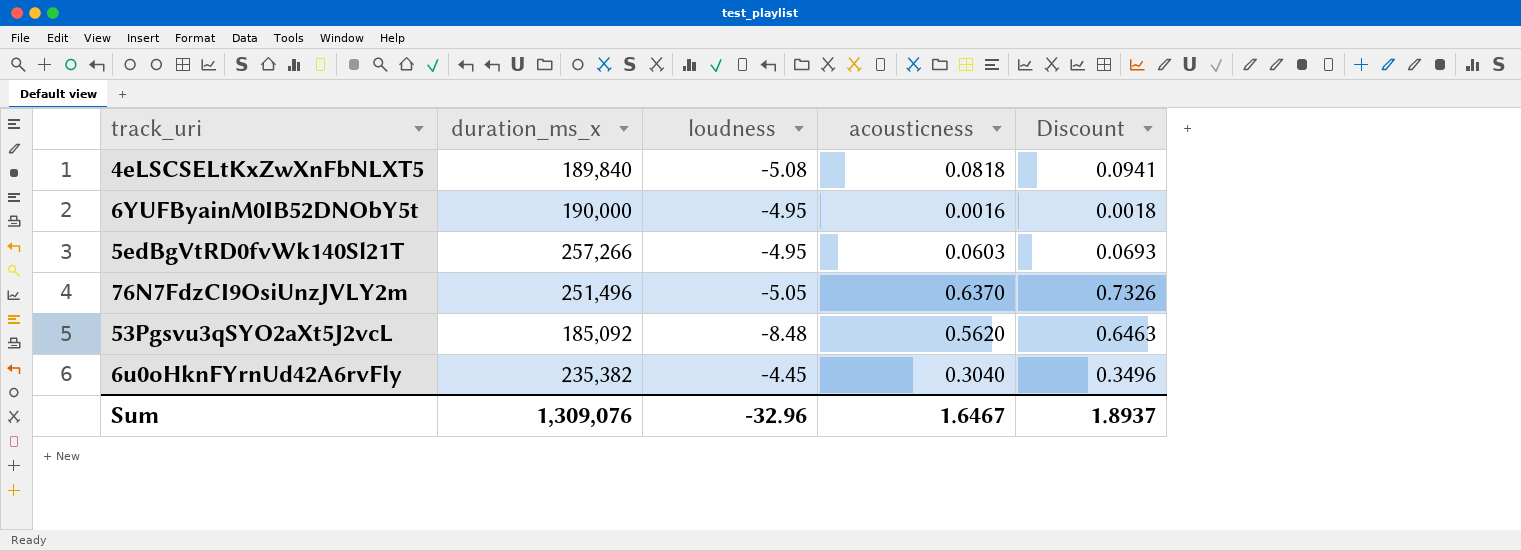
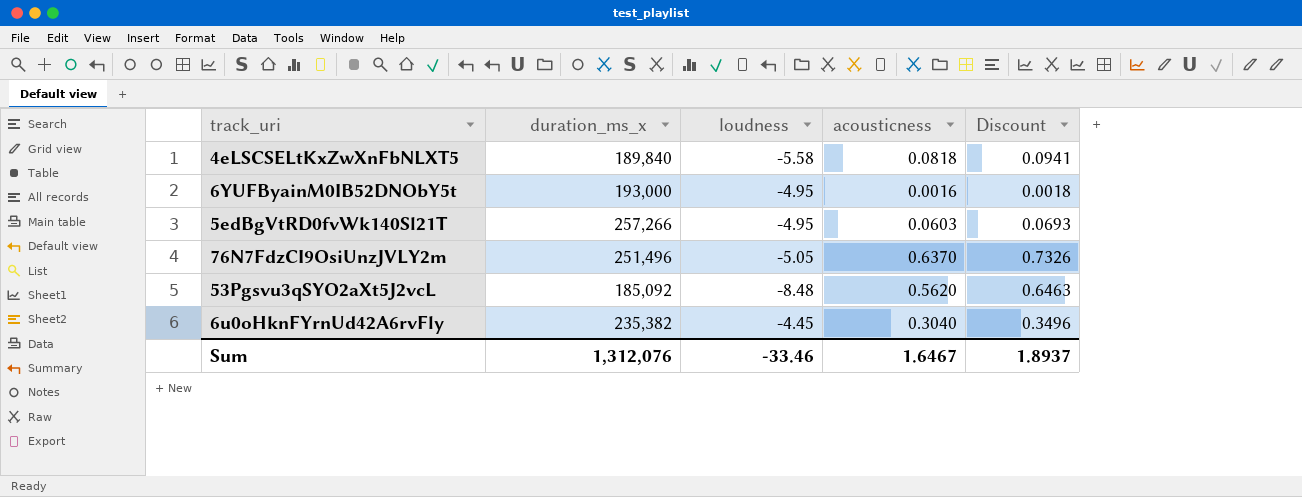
4eLSCSELtKxZwXnFbNLXT5 | loudness: -5.08 -> -5.58
6YUFByainM0IB52DNObY5t | duration_ms_x: 190,000 -> 193,000
Sum | duration_ms_x: 1,309,076 -> 1,312,076
Sum | loudness: -32.96 -> -33.46

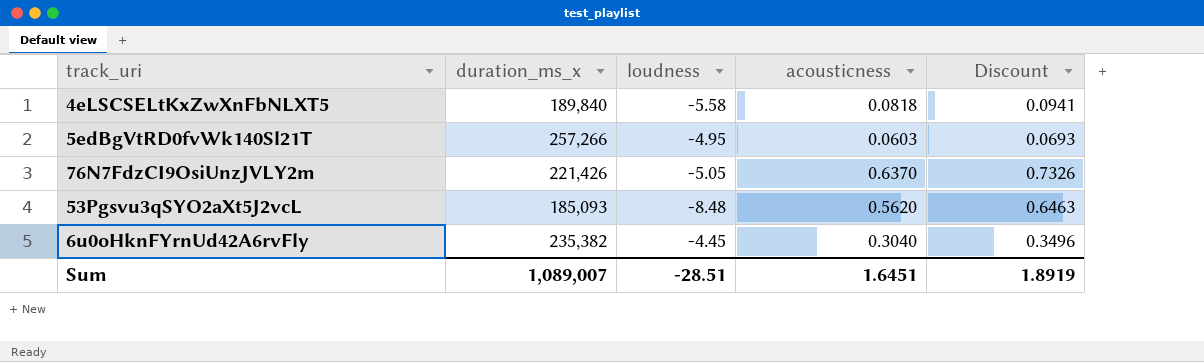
row 6YUFByainM0IB52DNObY5t: 193,000 | -4.95 | 0.0016 | 0.0018 -> none
76N7FdzCI9OsiUnzJVLY2m | duration_ms_x: 251,496 -> 221,426
53Pgsvu3qSYO2aXt5J2vcL | duration_ms_x: 185,092 -> 185,093
Sum | duration_ms_x: 1,312,076 -> 1,089,007
Sum | loudness: -33.46 -> -28.51
Sum | acousticness: 1.6467 -> 1.6451
Sum | Discount: 1.8937 -> 1.8919

